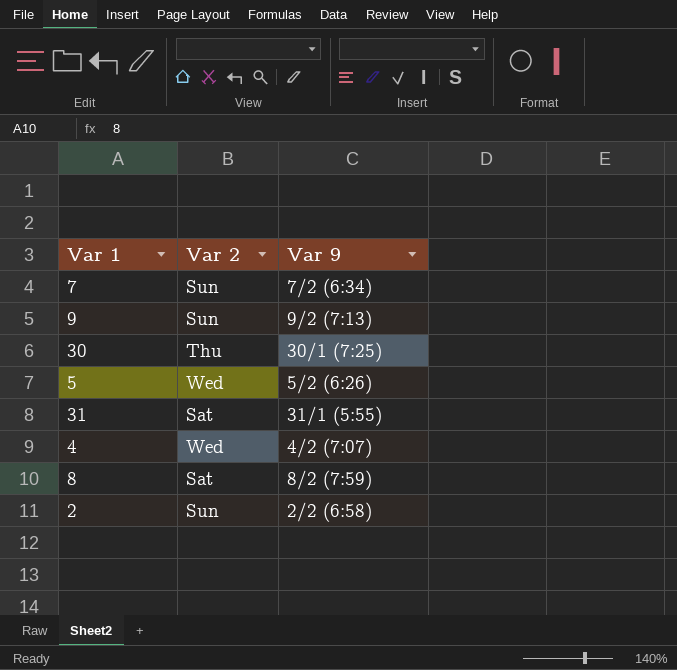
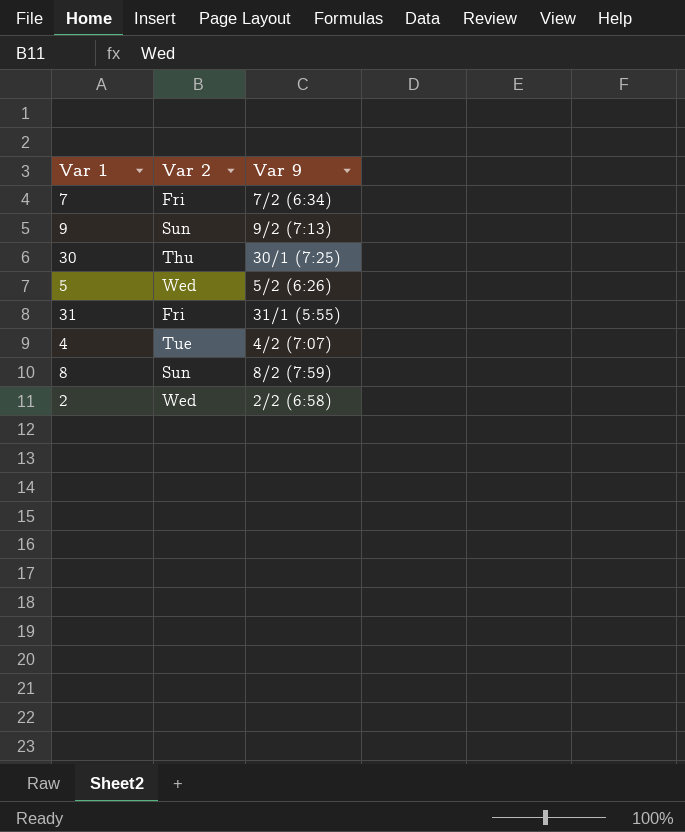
7 | Var 2: Sun -> Fri
31 | Var 2: Sat -> Fri
4 | Var 2: Wed -> Tue
8 | Var 2: Sat -> Sun
2 | Var 2: Sun -> Wed

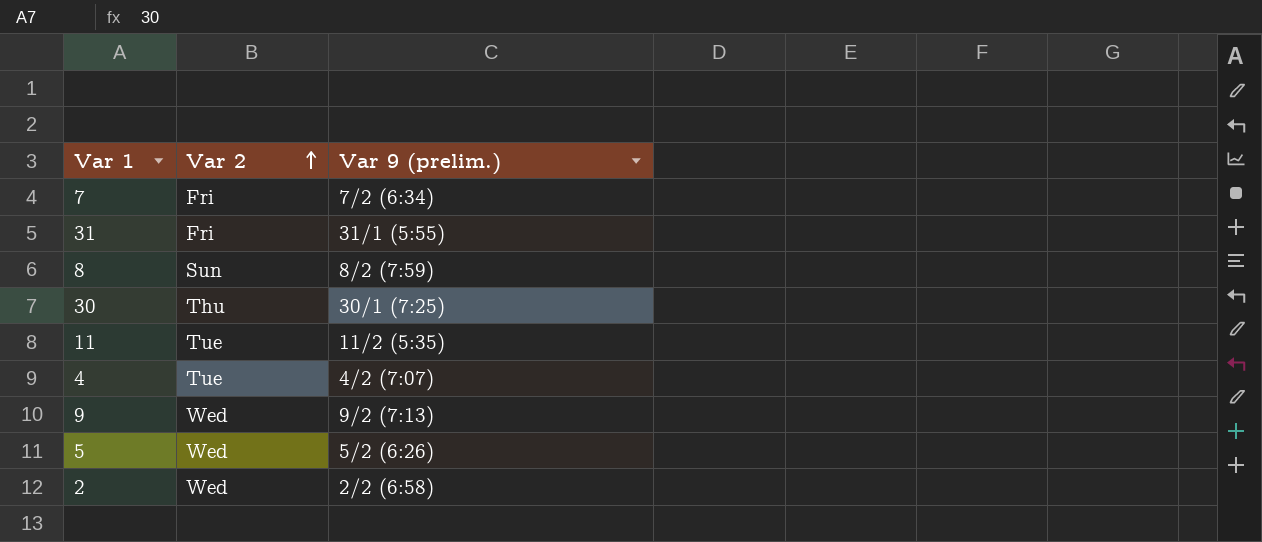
row order: none -> Var 2 ascending
column name: Var 9 -> Var 9 (prelim.)
row 11: none -> Tue | 11/2 (5:35)
9 | Var 2: Sun -> Wed

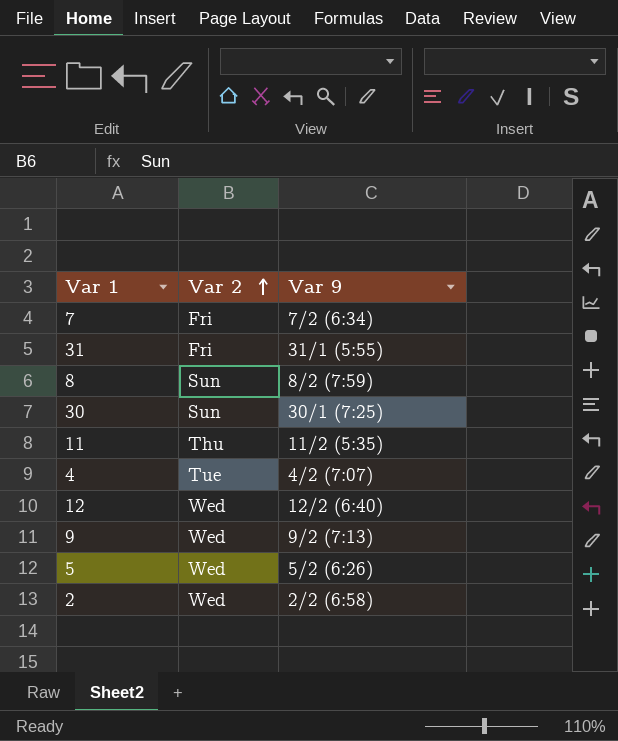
column name: Var 9 (prelim.) -> Var 9
30 | Var 2: Thu -> Sun
11 | Var 2: Tue -> Thu
row 12: none -> Wed | 12/2 (6:40)

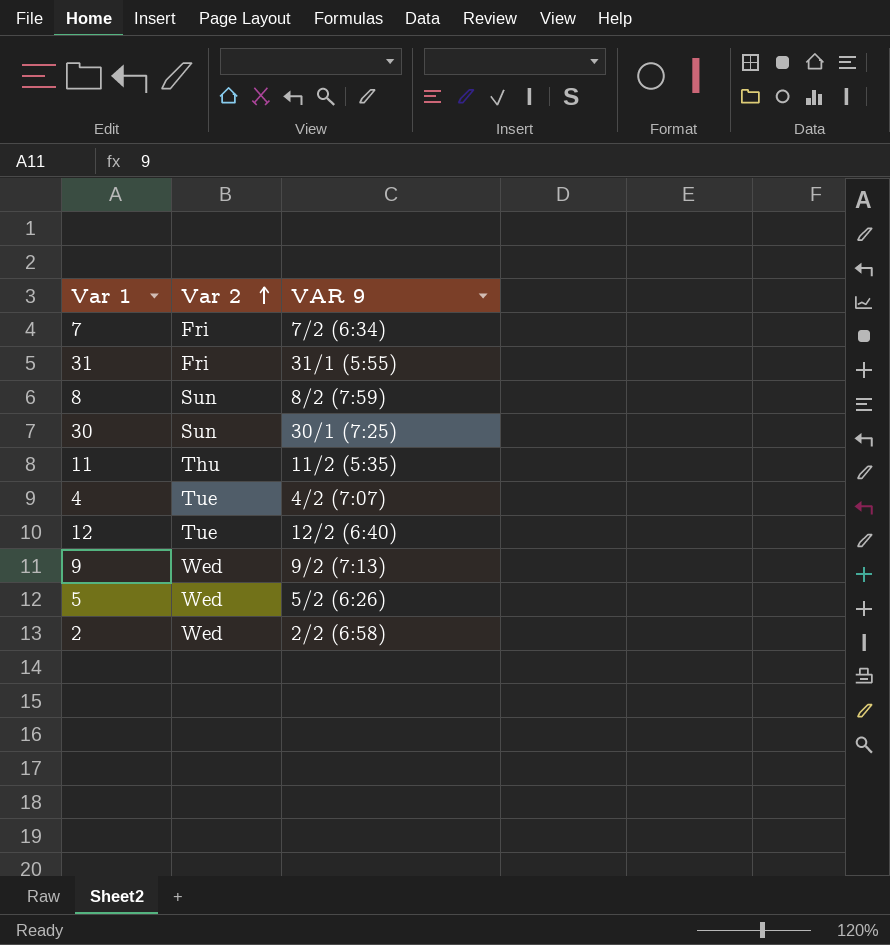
column name: Var 9 -> VAR 9
12 | Var 2: Wed -> Tue

